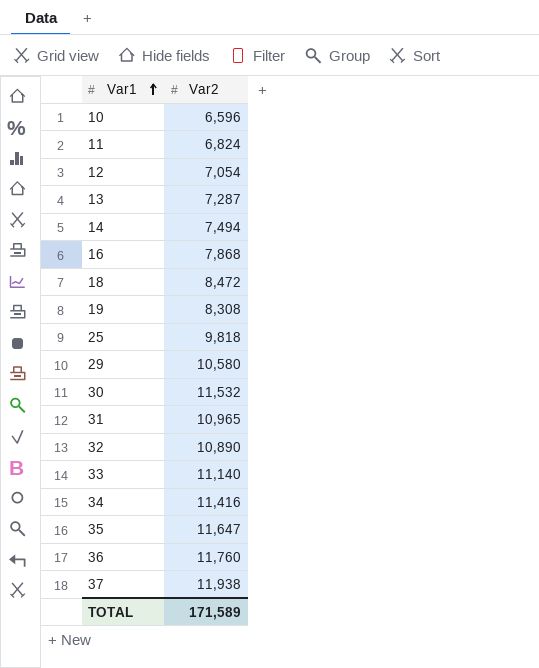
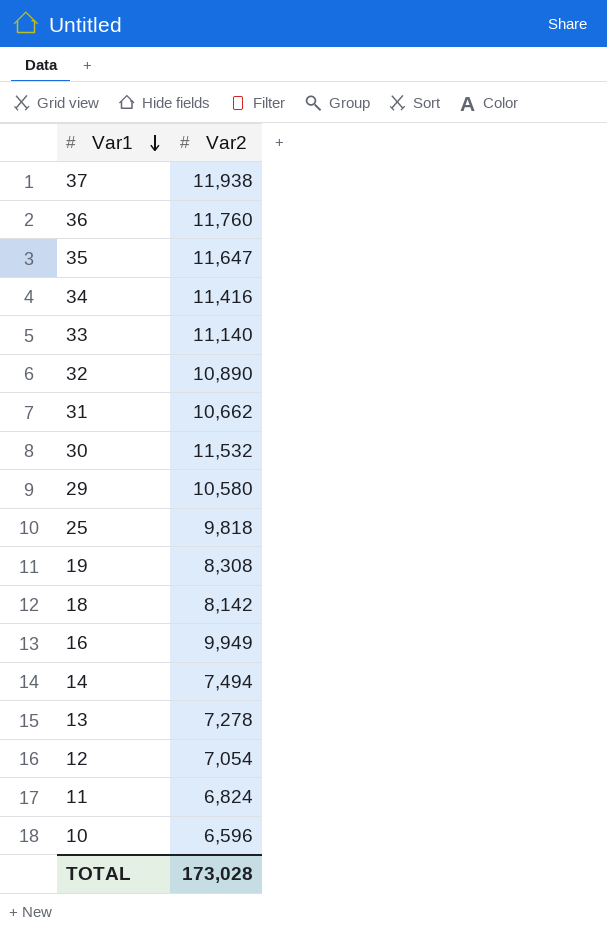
row order: Var1 ascending -> Var1 descending
31 | Var2: 10,965 -> 10,662
18 | Var2: 8,472 -> 8,142
16 | Var2: 7,868 -> 9,949
13 | Var2: 7,287 -> 7,278
TOTAL | Var2: 171,589 -> 173,028

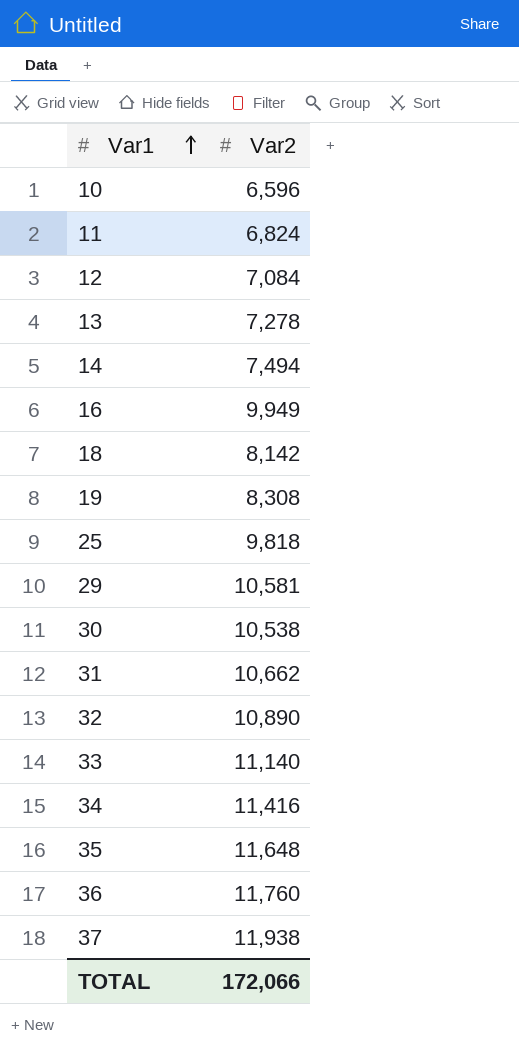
row order: Var1 descending -> Var1 ascending
12 | Var2: 7,054 -> 7,084
29 | Var2: 10,580 -> 10,581
30 | Var2: 11,532 -> 10,538
35 | Var2: 11,647 -> 11,648
TOTAL | Var2: 173,028 -> 172,066

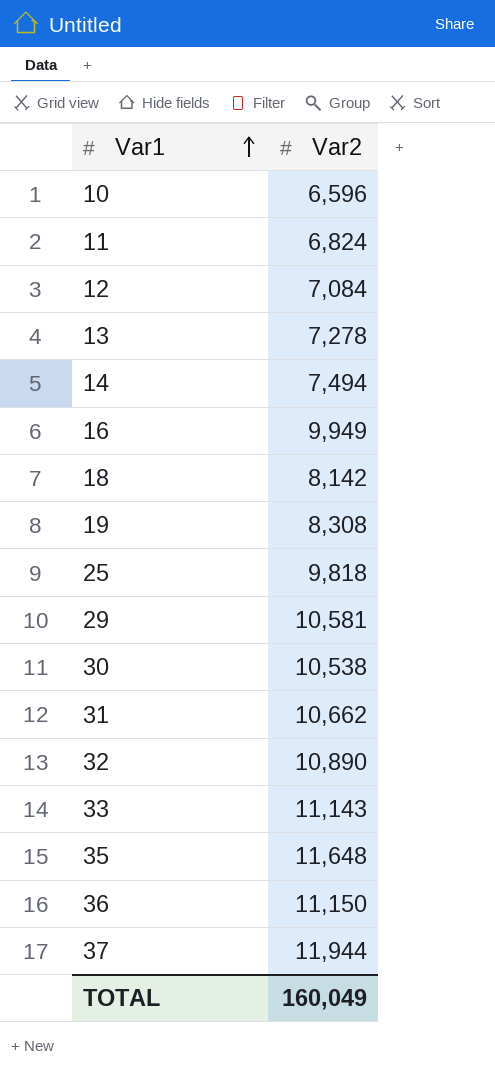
row 34: 11,416 -> none
33 | Var2: 11,140 -> 11,143
36 | Var2: 11,760 -> 11,150
37 | Var2: 11,938 -> 11,944
TOTAL | Var2: 172,066 -> 160,049

